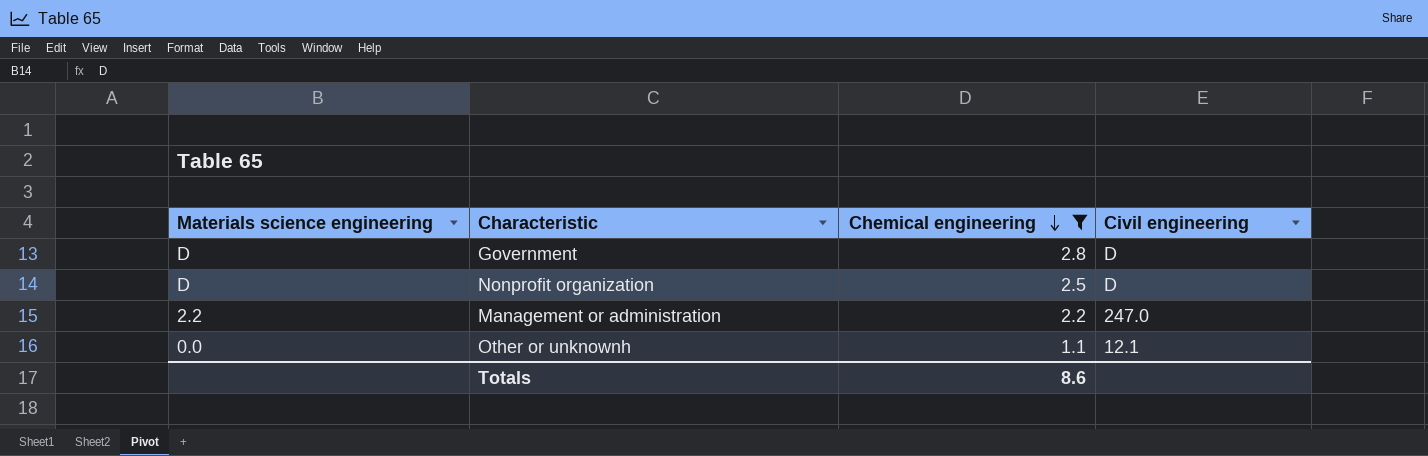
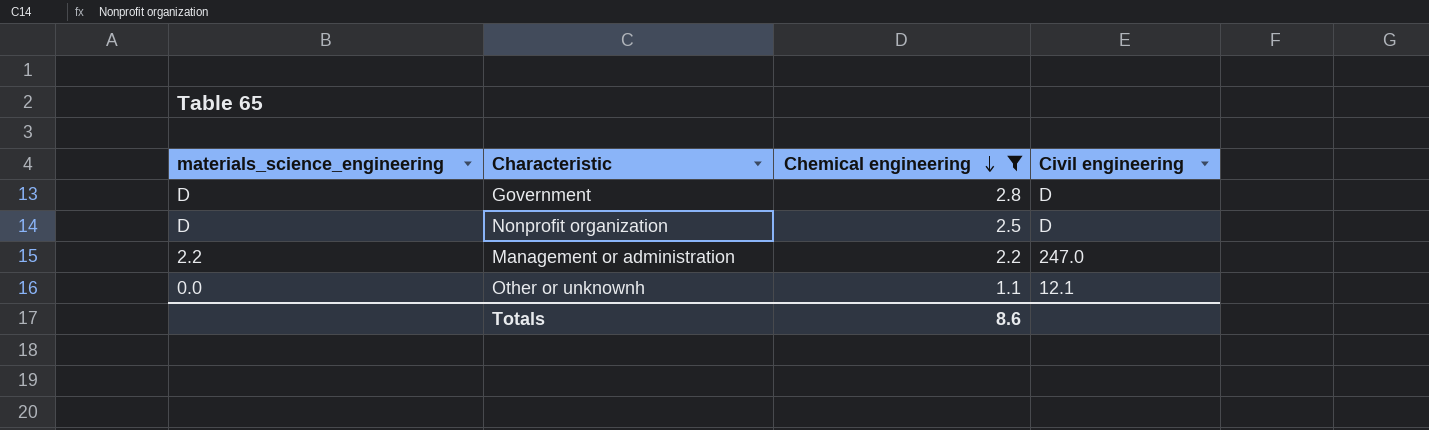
column name: Materials science engineering -> materials_science_engineering

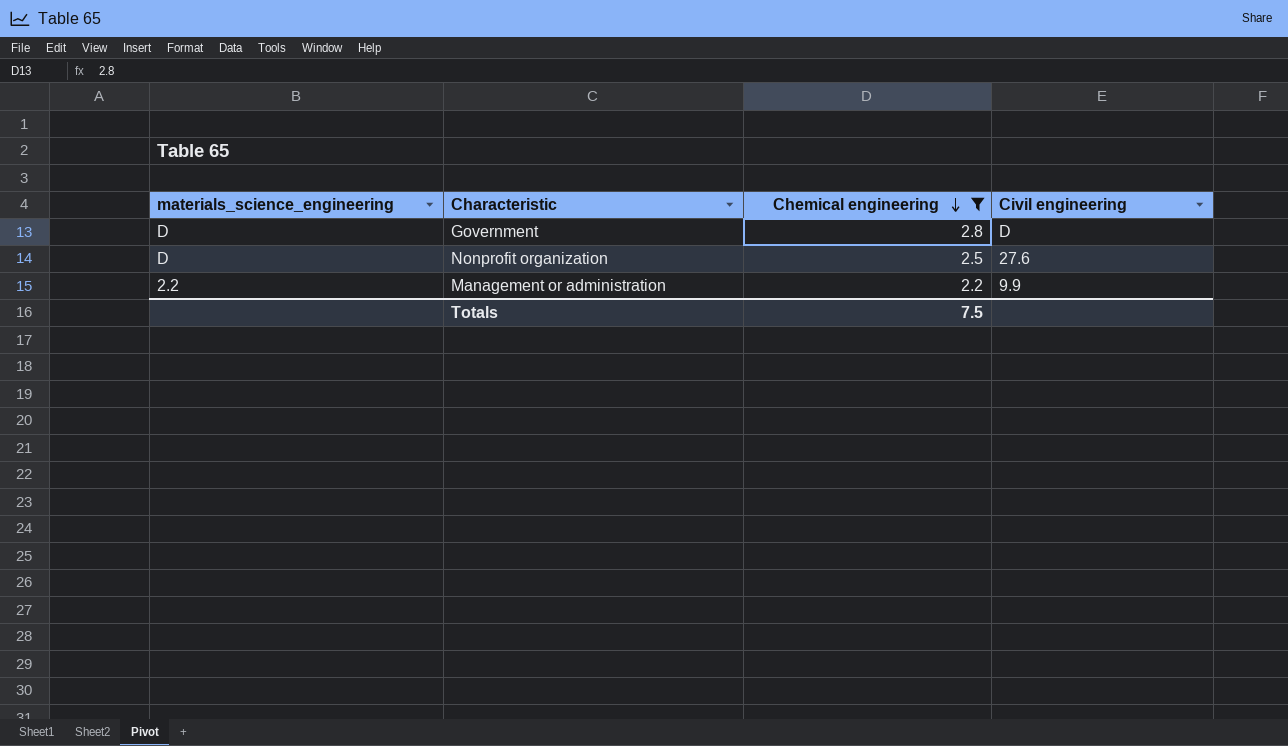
row Other or unknownh: 0.0 | 1.1 | 12.1 -> none
Nonprofit organization | Civil engineering: D -> 27.6
Management or administration | Civil engineering: 247.0 -> 9.9
Totals | Chemical engineering: 8.6 -> 7.5

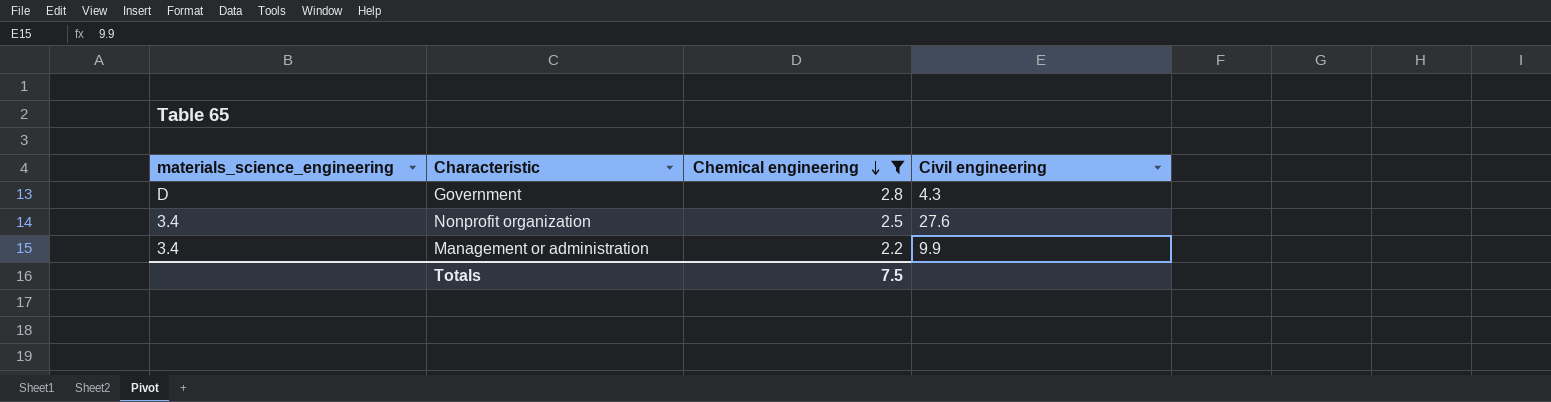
Government | Civil engineering: D -> 4.3
Nonprofit organization | materials_science_engineering: D -> 3.4
Management or administration | materials_science_engineering: 2.2 -> 3.4

